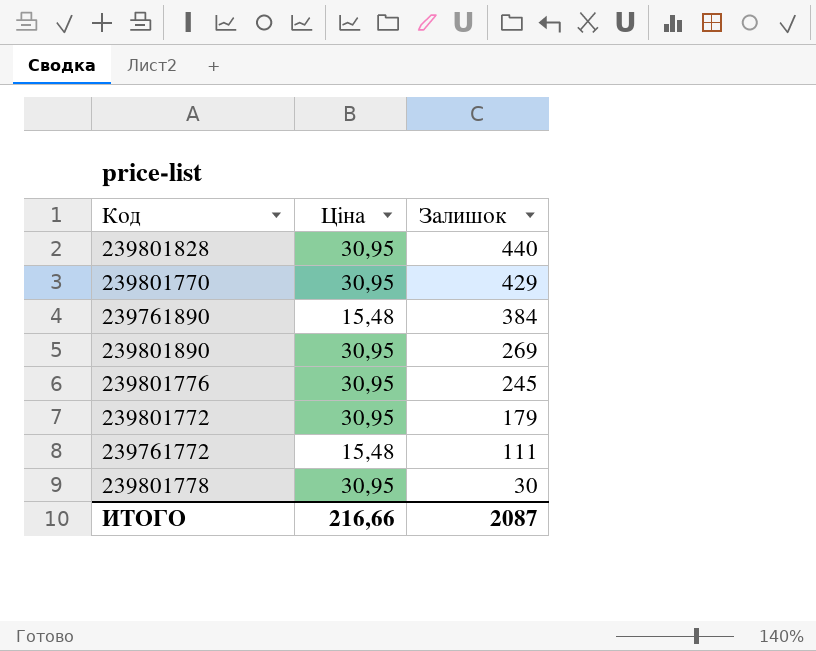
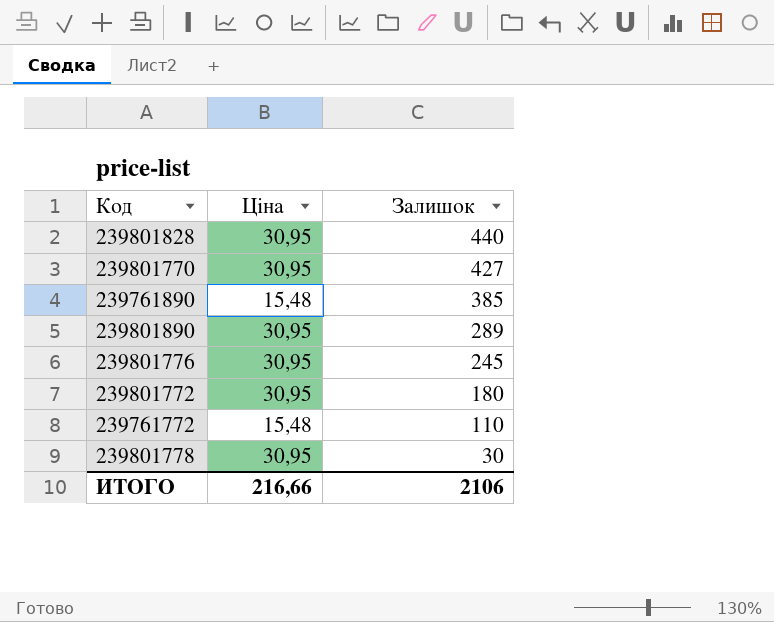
239801770 | Залишок: 429 -> 427
239761890 | Залишок: 384 -> 385
239801890 | Залишок: 269 -> 289
239801772 | Залишок: 179 -> 180
239761772 | Залишок: 111 -> 110
ИТОГО | Залишок: 2087 -> 2106

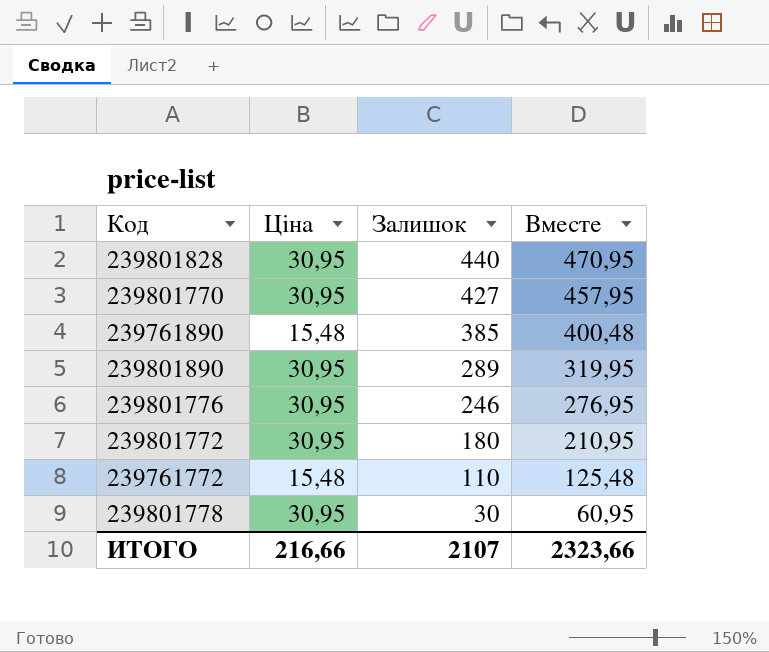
column Вместе | formula: none -> [Ціна] + [Залишок]
239801776 | Залишок: 245 -> 246
ИТОГО | Залишок: 2106 -> 2107

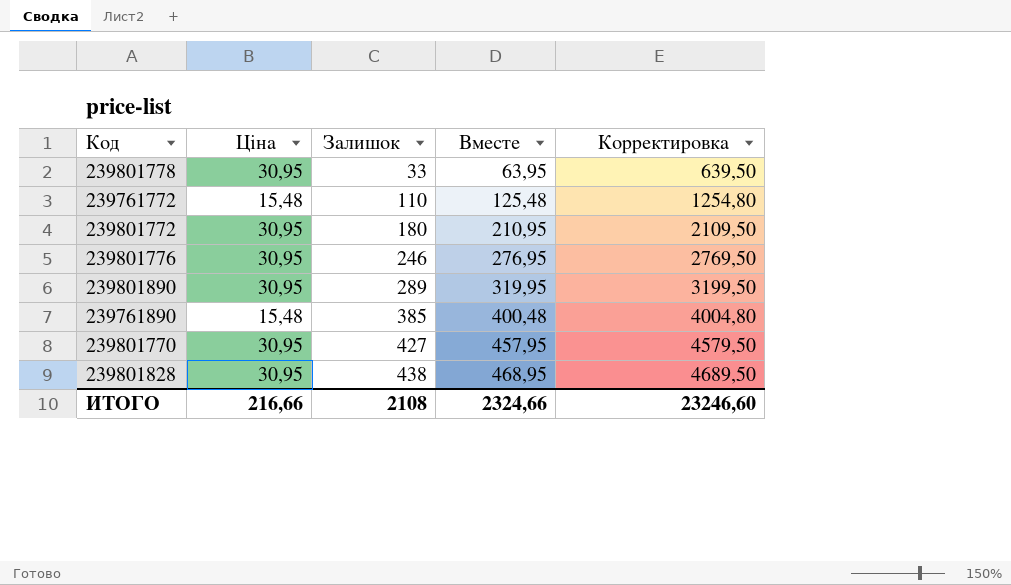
row order: Залишок descending -> Залишок ascending
column Корректировка | formula: none -> [Вместе] * 10
239801778 | Залишок: 30 -> 33
239801778 | Вместе: 60,95 -> 63,95
239801828 | Залишок: 440 -> 438
239801828 | Вместе: 470,95 -> 468,95
ИТОГО | Залишок: 2107 -> 2108
ИТОГО | Вместе: 2323,66 -> 2324,66

